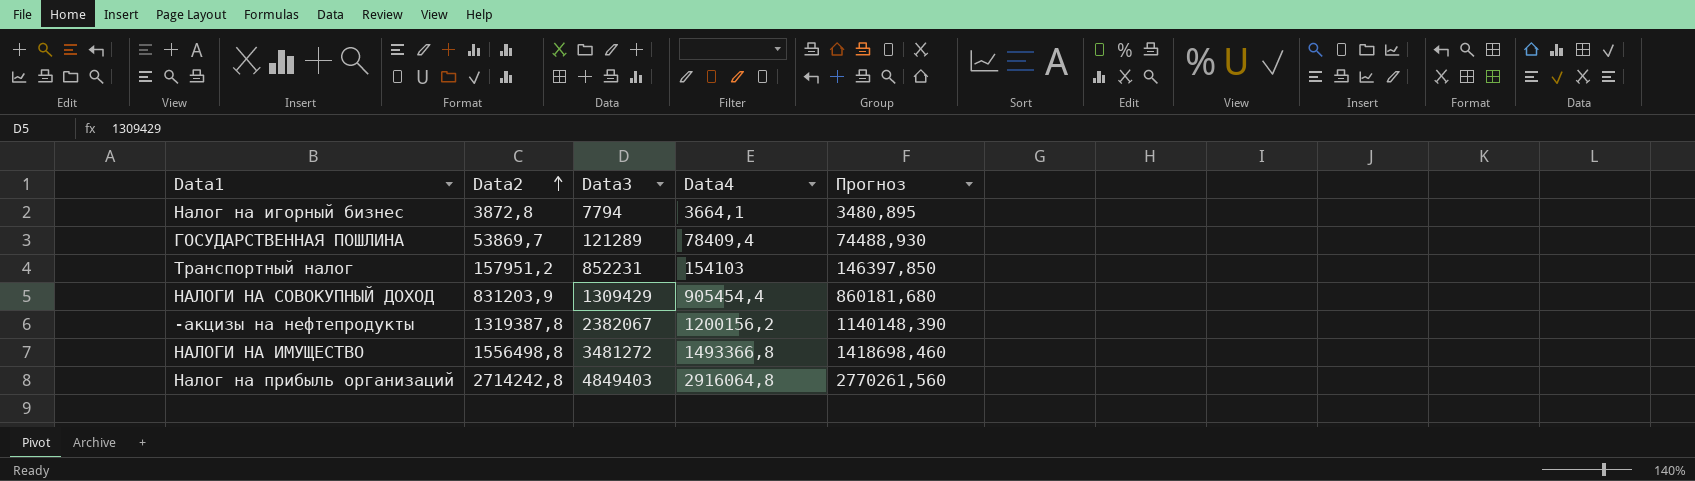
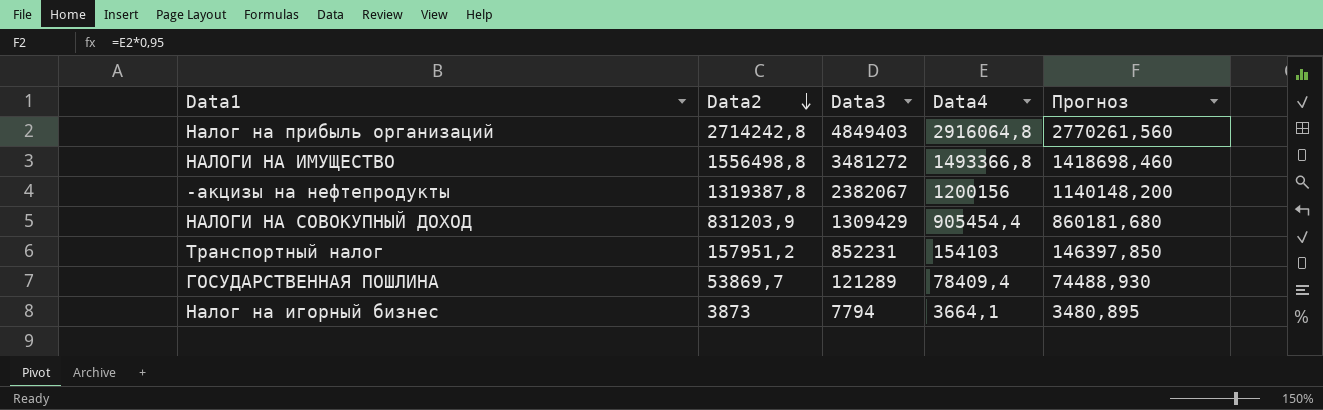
row order: Data2 ascending -> Data2 descending
-акцизы на нефтепродукты | Data4: 1200156,2 -> 1200156
-акцизы на нефтепродукты | Прогноз: 1140148,390 -> 1140148,200
Налог на игорный бизнес | Data2: 3872,8 -> 3873

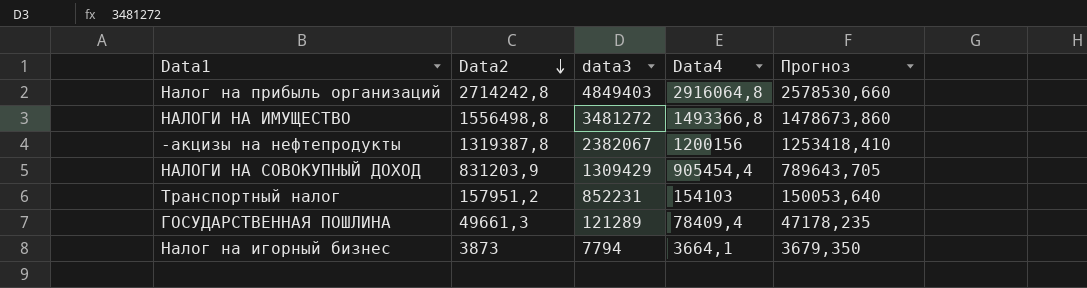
column name: Data3 -> data3
column Прогноз | formula: [Data4] * 0,95 -> [Data2] * 0,95
ГОСУДАРСТВЕННАЯ ПОШЛИНА | Data2: 53869,7 -> 49661,3

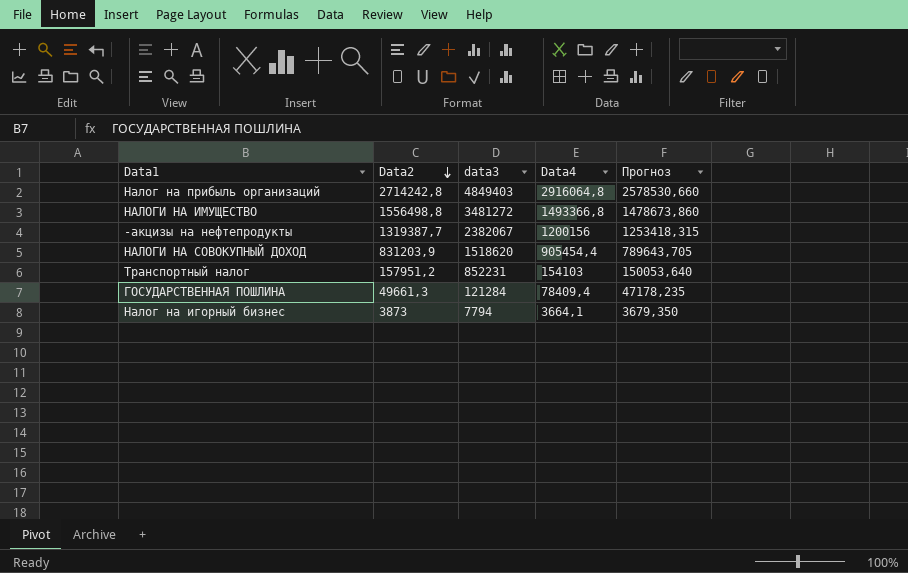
-акцизы на нефтепродукты | Data2: 1319387,8 -> 1319387,7
-акцизы на нефтепродукты | Прогноз: 1253418,410 -> 1253418,315
НАЛОГИ НА СОВОКУПНЫЙ ДОХОД | data3: 1309429 -> 1518620
ГОСУДАРСТВЕННАЯ ПОШЛИНА | data3: 121289 -> 121284

